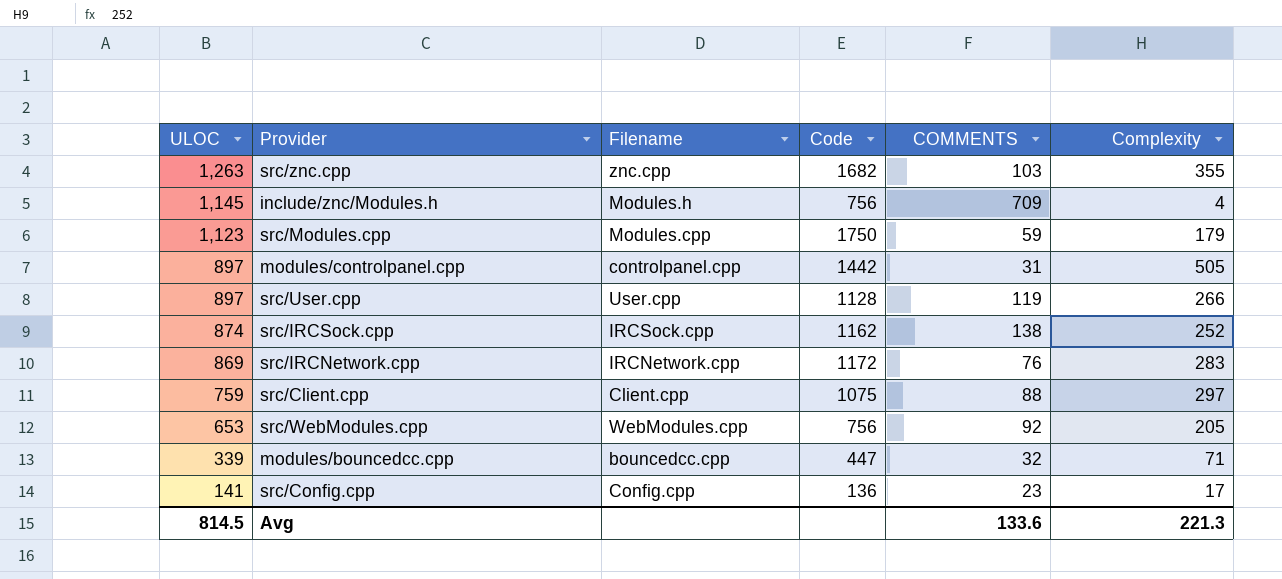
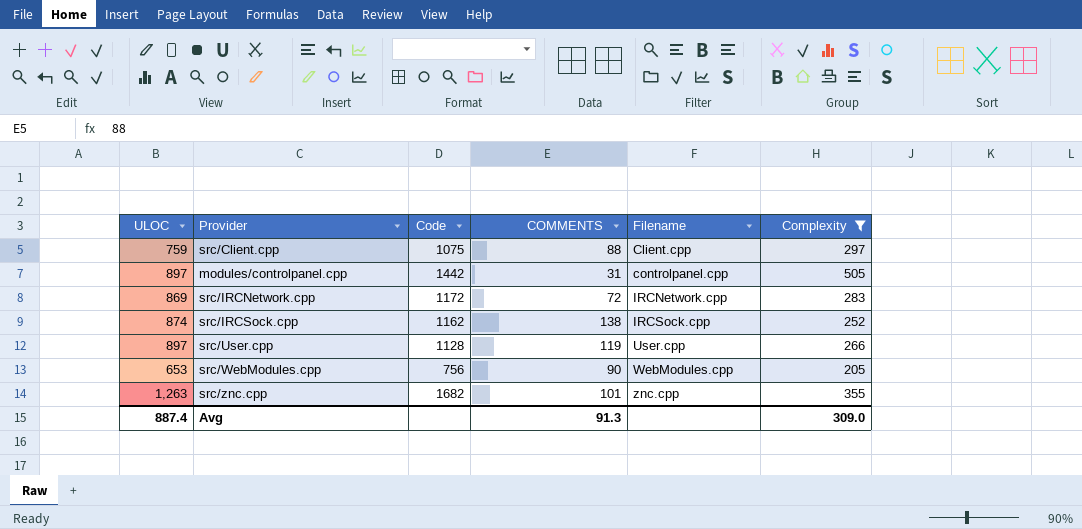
filter: none -> Complexity >= 205
row order: ULOC descending -> Filename ascending
column Filename | position: 3 -> 5
src/IRCNetwork.cpp | COMMENTS: 76 -> 72
src/WebModules.cpp | COMMENTS: 92 -> 90
src/znc.cpp | COMMENTS: 103 -> 101
Avg | ULOC: 814.5 -> 887.4
Avg | COMMENTS: 133.6 -> 91.3
Avg | Complexity: 221.3 -> 309.0

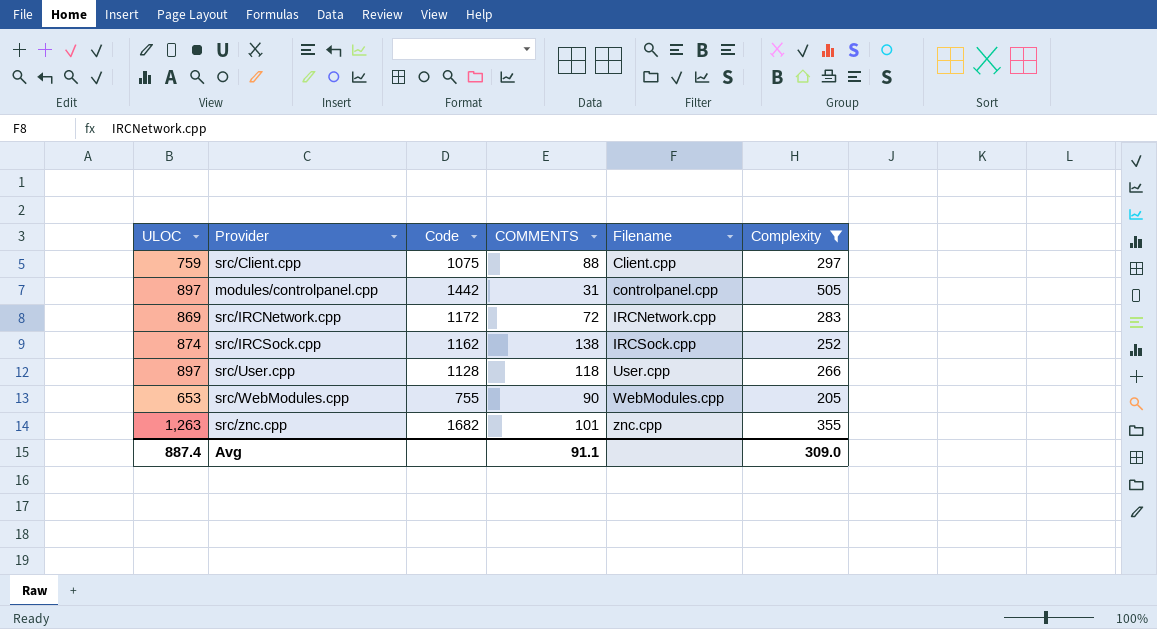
src/User.cpp | COMMENTS: 119 -> 118
src/WebModules.cpp | Code: 756 -> 755
Avg | COMMENTS: 91.3 -> 91.1

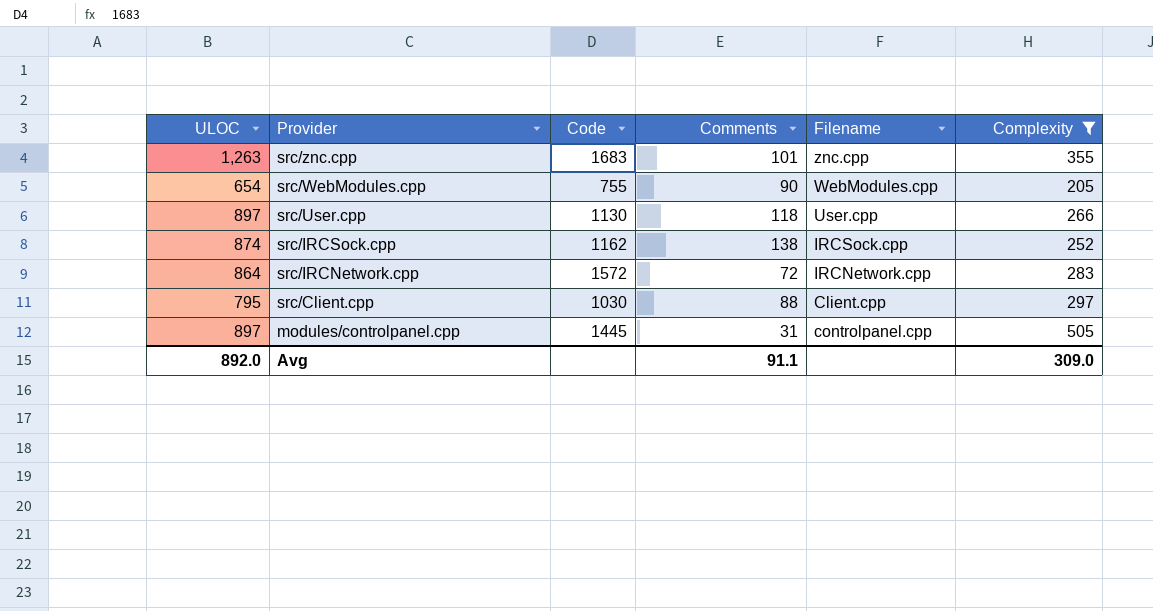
row order: Filename ascending -> Provider descending
column name: COMMENTS -> Comments
src/znc.cpp | Code: 1682 -> 1683
src/WebModules.cpp | ULOC: 653 -> 654
src/User.cpp | Code: 1128 -> 1130
src/IRCNetwork.cpp | ULOC: 869 -> 864
src/IRCNetwork.cpp | Code: 1172 -> 1572
src/Client.cpp | ULOC: 759 -> 795
src/Client.cpp | Code: 1075 -> 1030
modules/controlpanel.cpp | Code: 1442 -> 1445
Avg | ULOC: 887.4 -> 892.0

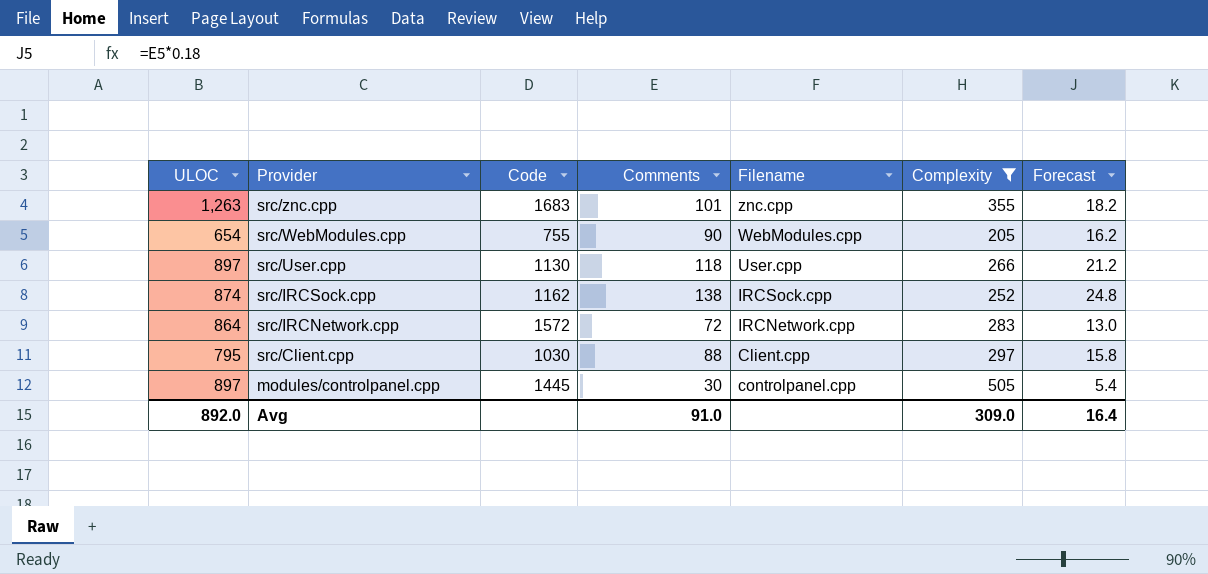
column Forecast | formula: none -> [Comments] * 0.18
modules/controlpanel.cpp | Comments: 31 -> 30
Avg | Comments: 91.1 -> 91.0

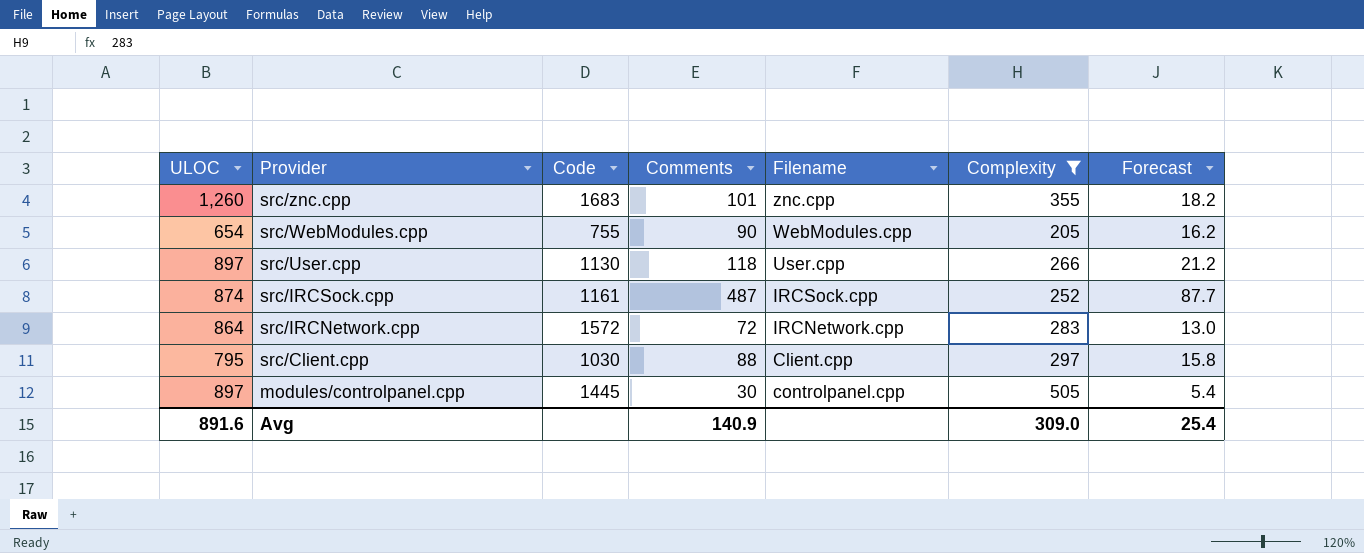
src/znc.cpp | ULOC: 1,263 -> 1,260
src/IRCSock.cpp | Code: 1162 -> 1161
src/IRCSock.cpp | Comments: 138 -> 487
src/IRCSock.cpp | Forecast: 24.8 -> 87.7
Avg | ULOC: 892.0 -> 891.6
Avg | Comments: 91.0 -> 140.9
Avg | Forecast: 16.4 -> 25.4

